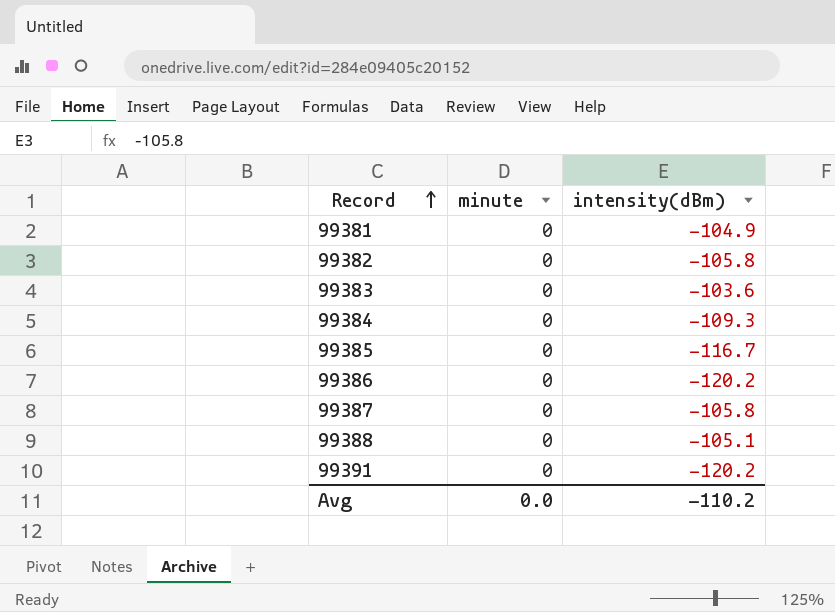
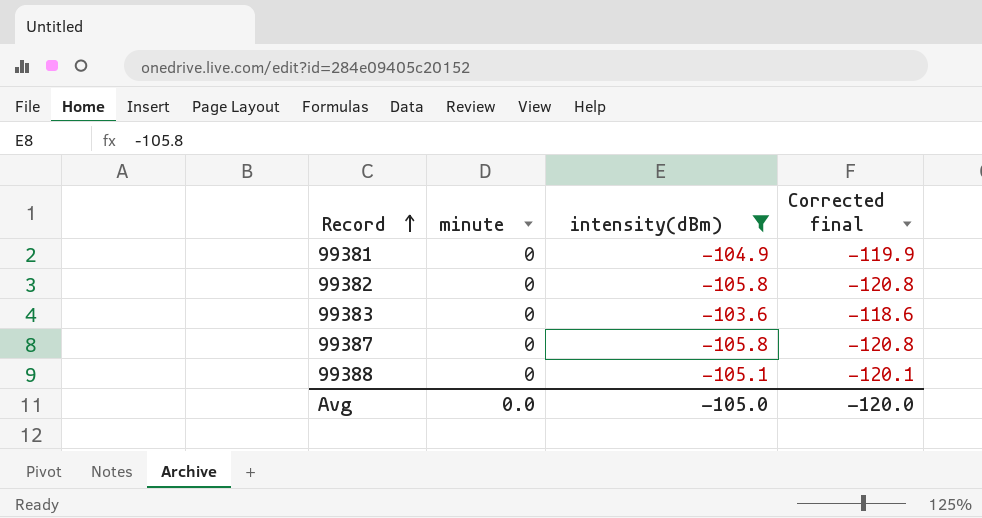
filter: none -> intensity(dBm) >= -105.8
column Corrected final | formula: none -> [intensity(dBm)] - 15
Avg | intensity(dBm): -110.2 -> -105.0

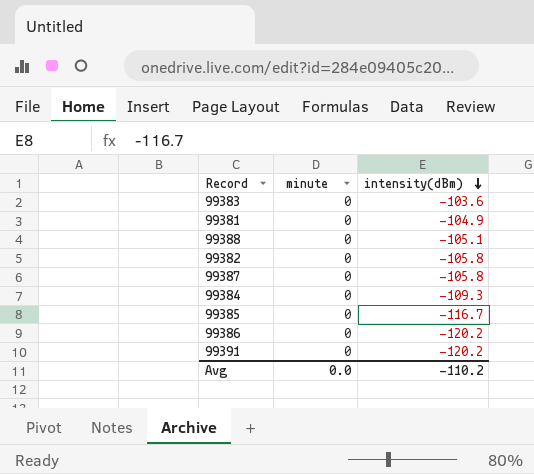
filter: intensity(dBm) >= -105.8 -> none
row order: Record ascending -> intensity(dBm) descending
column Corrected final | formula: [intensity(dBm)] - 15 -> none
Avg | intensity(dBm): -105.0 -> -110.2

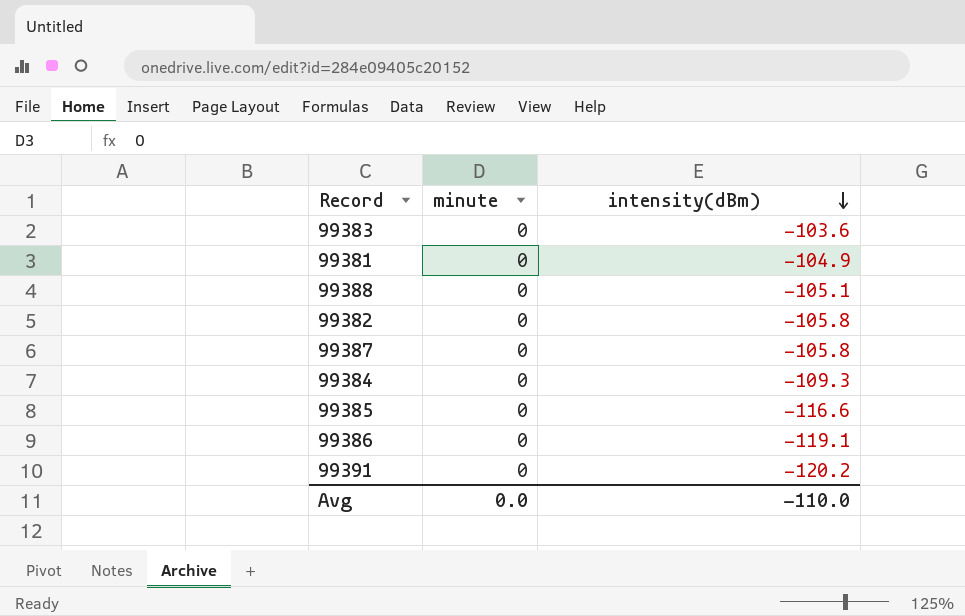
99385 | intensity(dBm): -116.7 -> -116.6
99386 | intensity(dBm): -120.2 -> -119.1
Avg | intensity(dBm): -110.2 -> -110.0

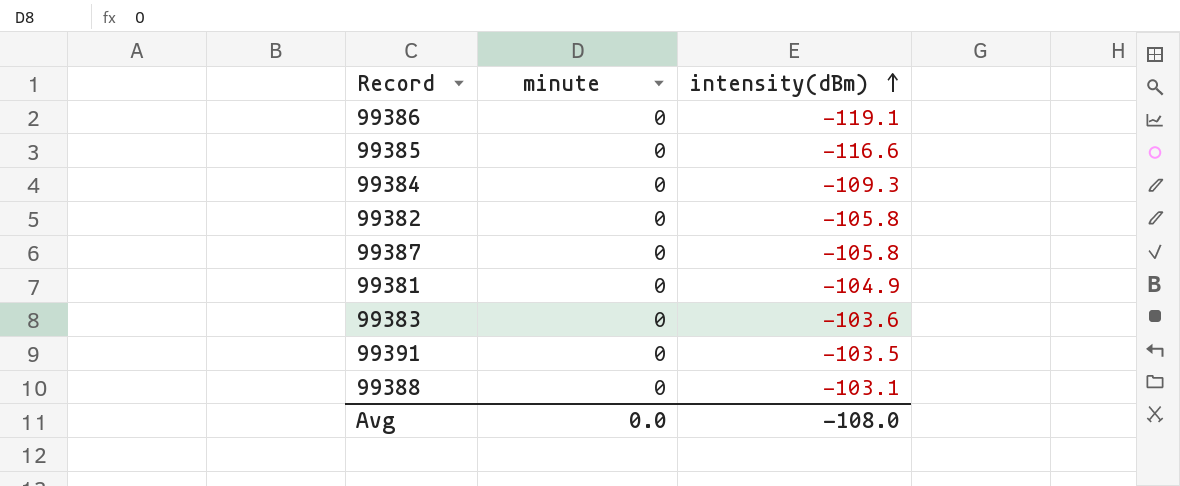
row order: intensity(dBm) descending -> intensity(dBm) ascending
99391 | intensity(dBm): -120.2 -> -103.5
99388 | intensity(dBm): -105.1 -> -103.1
Avg | intensity(dBm): -110.0 -> -108.0

